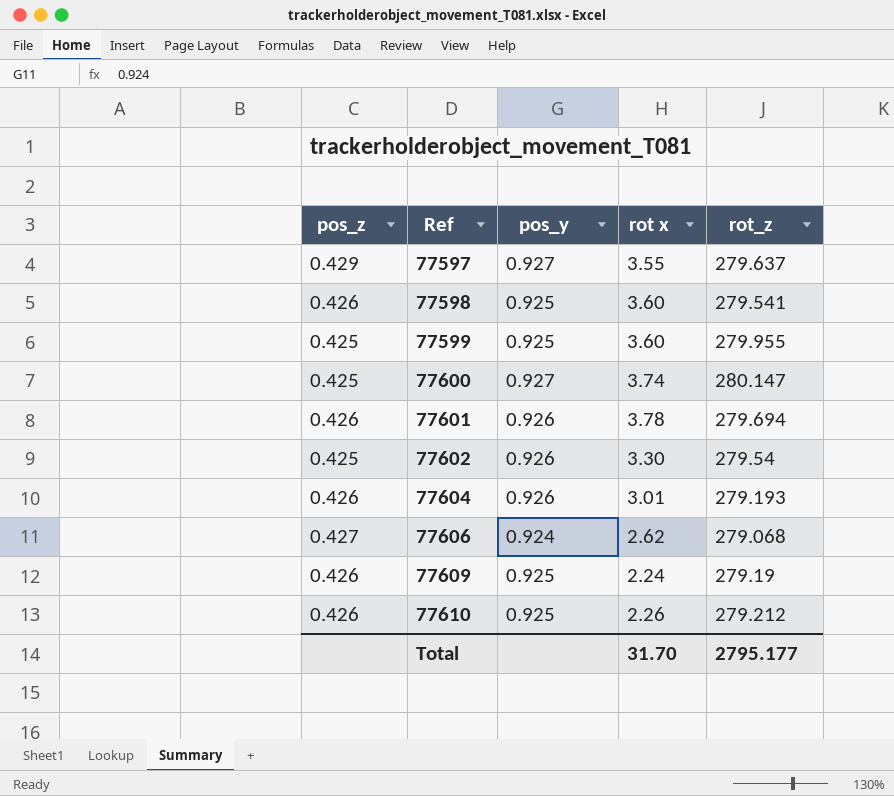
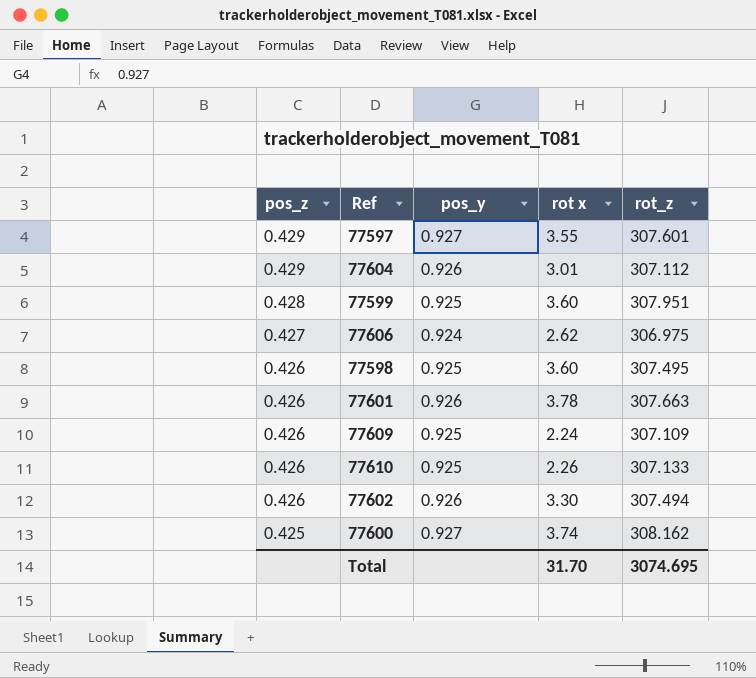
row order: Ref ascending -> pos_z descending
77597 | rot_z: 279.637 -> 307.601
77604 | pos_z: 0.426 -> 0.429
77604 | rot_z: 279.193 -> 307.112
77599 | pos_z: 0.425 -> 0.428
77599 | rot_z: 279.955 -> 307.951
77606 | rot_z: 279.068 -> 306.975
77598 | rot_z: 279.541 -> 307.495
77601 | rot_z: 279.694 -> 307.663
77609 | rot_z: 279.19 -> 307.109
77610 | rot_z: 279.212 -> 307.133
77602 | pos_z: 0.425 -> 0.426
77602 | rot_z: 279.54 -> 307.494
77600 | rot_z: 280.147 -> 308.162
Total | rot_z: 2795.177 -> 3074.695

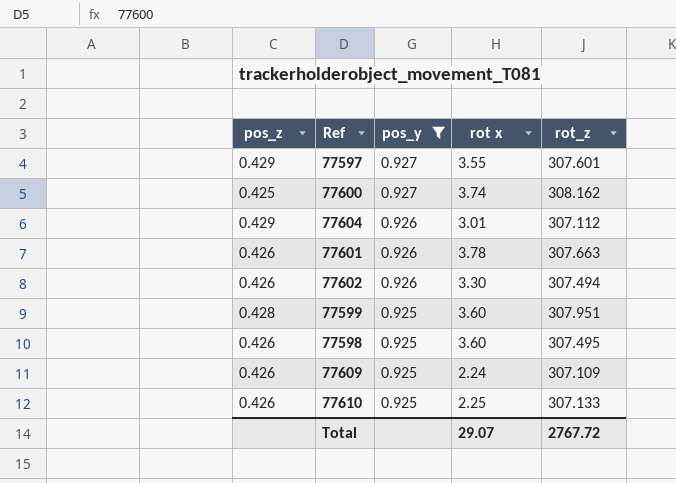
filter: none -> pos_y != 0.924
row order: pos_z descending -> pos_y descending
77610 | rot x: 2.26 -> 2.25
Total | rot x: 31.70 -> 29.07
Total | rot_z: 3074.695 -> 2767.72

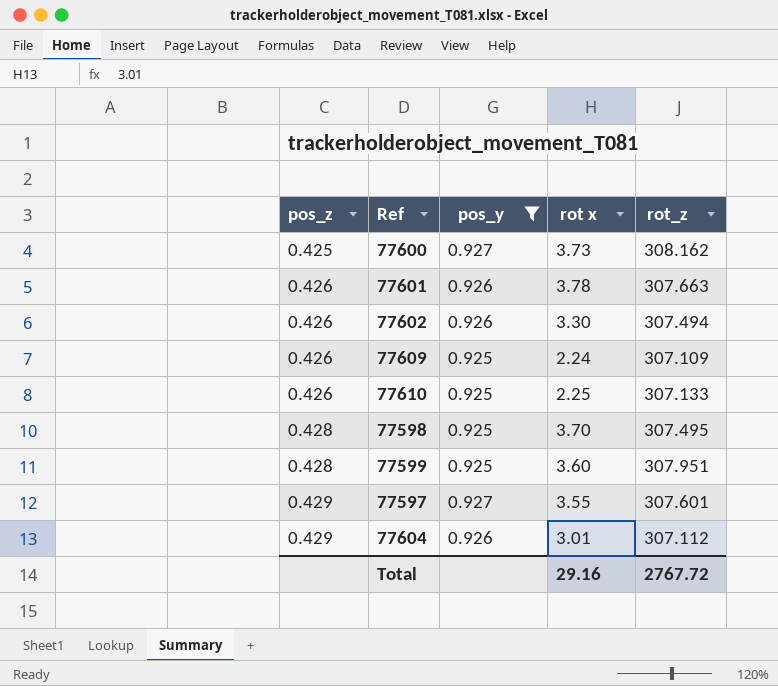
row order: pos_y descending -> pos_z ascending
77600 | rot x: 3.74 -> 3.73
77598 | pos_z: 0.426 -> 0.428
77598 | rot x: 3.60 -> 3.70
Total | rot x: 29.07 -> 29.16

